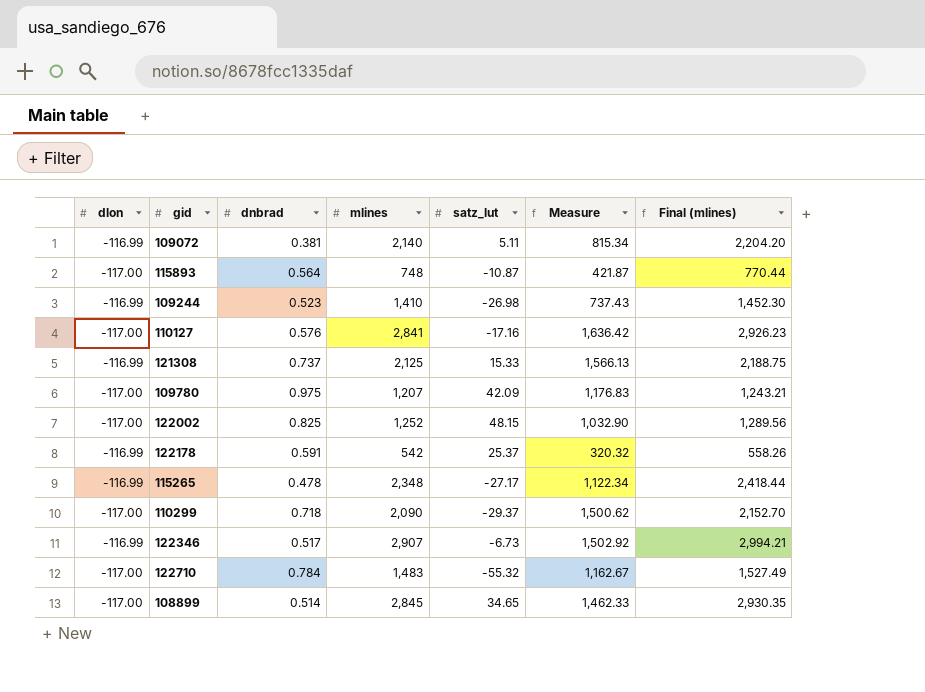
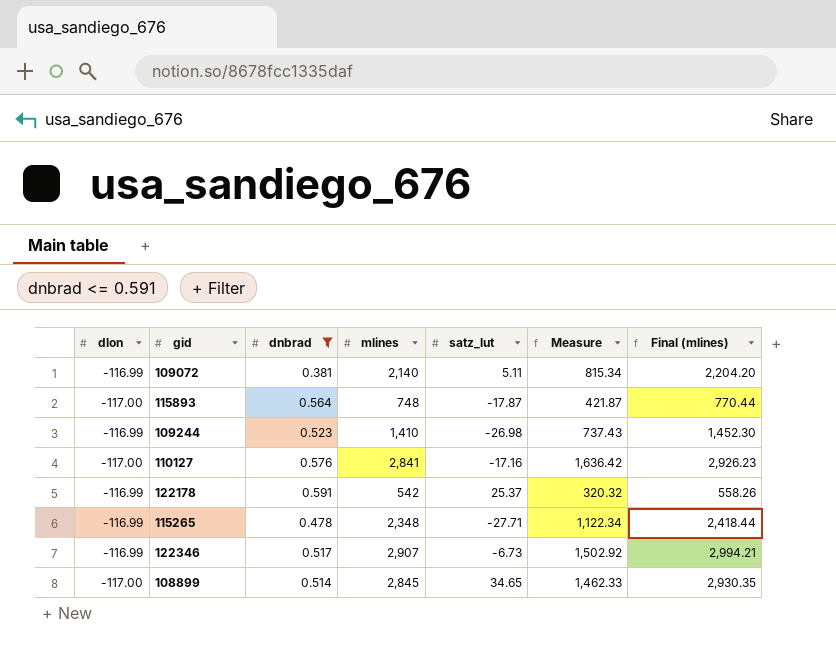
filter: none -> dnbrad <= 0.591
115893 | satz_lut: -10.87 -> -17.87
115265 | satz_lut: -27.17 -> -27.71

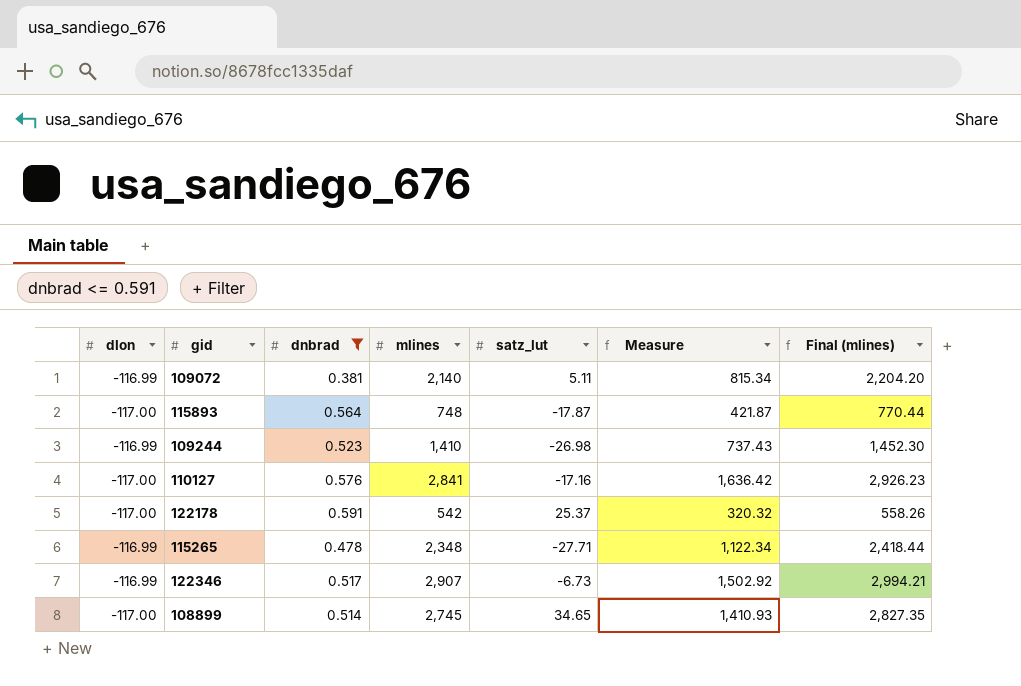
122178 | dlon: -116.99 -> -117.00
108899 | mlines: 2,845 -> 2,745
108899 | Measure: 1,462.33 -> 1,410.93
108899 | Final (mlines): 2,930.35 -> 2,827.35

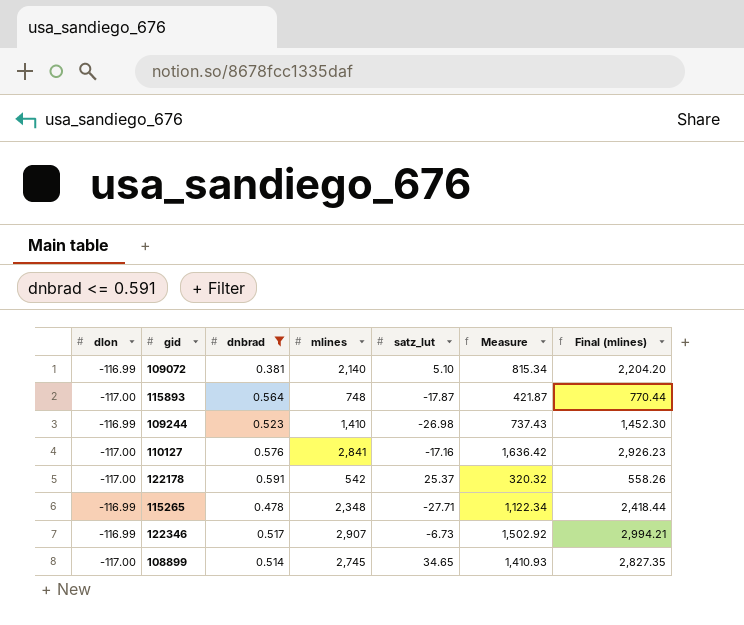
109072 | satz_lut: 5.11 -> 5.10

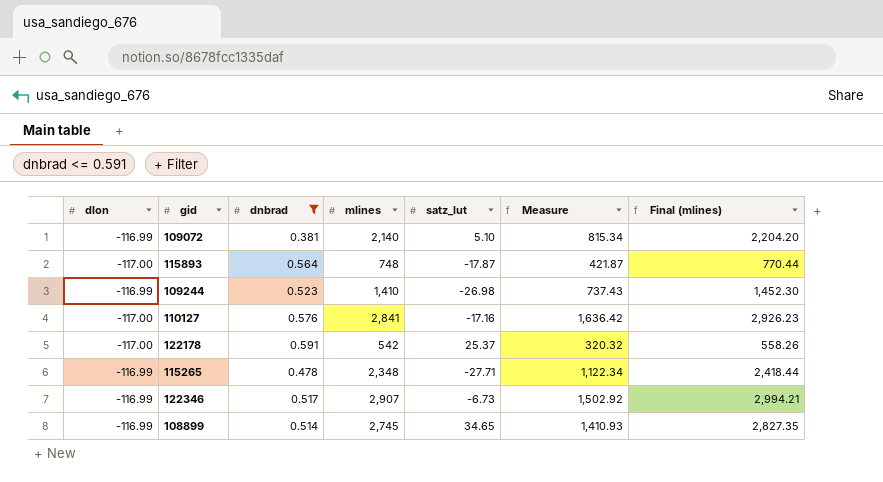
108899 | dlon: -117.00 -> -116.99

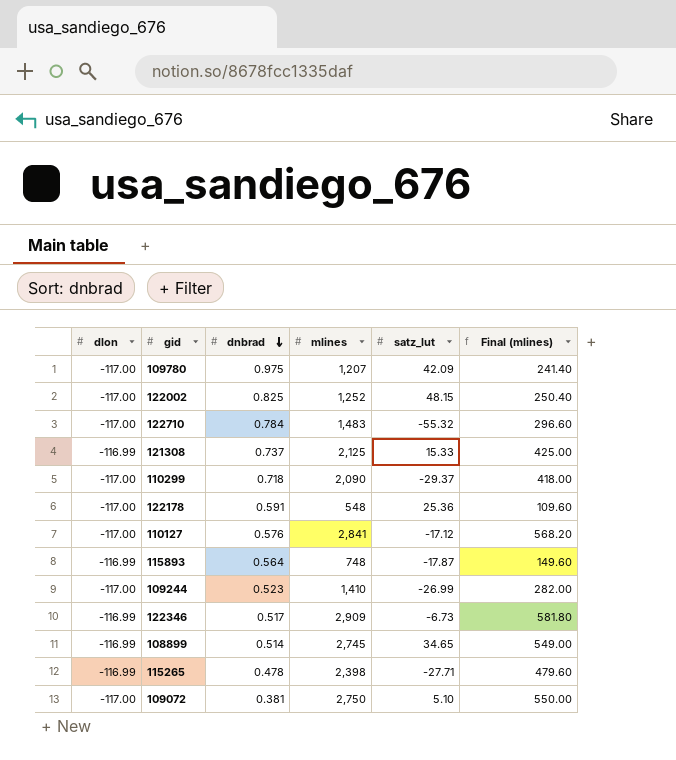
filter: dnbrad <= 0.591 -> none
row order: none -> dnbrad descending
column Measure | formula: [dnbrad] * [mlines] -> none
column Final (mlines) | formula: [mlines] * 1.03 -> [mlines] * 0.2
122178 | mlines: 542 -> 548
122178 | satz_lut: 25.37 -> 25.36
110127 | satz_lut: -17.16 -> -17.12
115893 | dlon: -117.00 -> -116.99
109244 | dlon: -116.99 -> -117.00
109244 | satz_lut: -26.98 -> -26.99
122346 | mlines: 2,907 -> 2,909
115265 | mlines: 2,348 -> 2,398
109072 | dlon: -116.99 -> -117.00
109072 | mlines: 2,140 -> 2,750

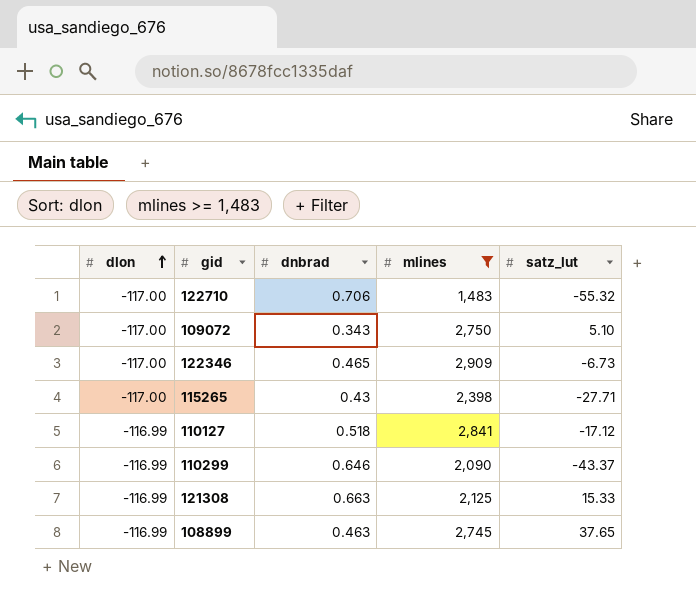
filter: none -> mlines >= 1,483
row order: dnbrad descending -> dlon ascending
column Final (mlines) | formula: [mlines] * 0.2 -> none
122710 | dnbrad: 0.784 -> 0.706
109072 | dnbrad: 0.381 -> 0.343
122346 | dlon: -116.99 -> -117.00
122346 | dnbrad: 0.517 -> 0.465
115265 | dlon: -116.99 -> -117.00
115265 | dnbrad: 0.478 -> 0.43
110127 | dlon: -117.00 -> -116.99
110127 | dnbrad: 0.576 -> 0.518
110299 | dlon: -117.00 -> -116.99
110299 | dnbrad: 0.718 -> 0.646
110299 | satz_lut: -29.37 -> -43.37
121308 | dnbrad: 0.737 -> 0.663
108899 | dnbrad: 0.514 -> 0.463
108899 | satz_lut: 34.65 -> 37.65

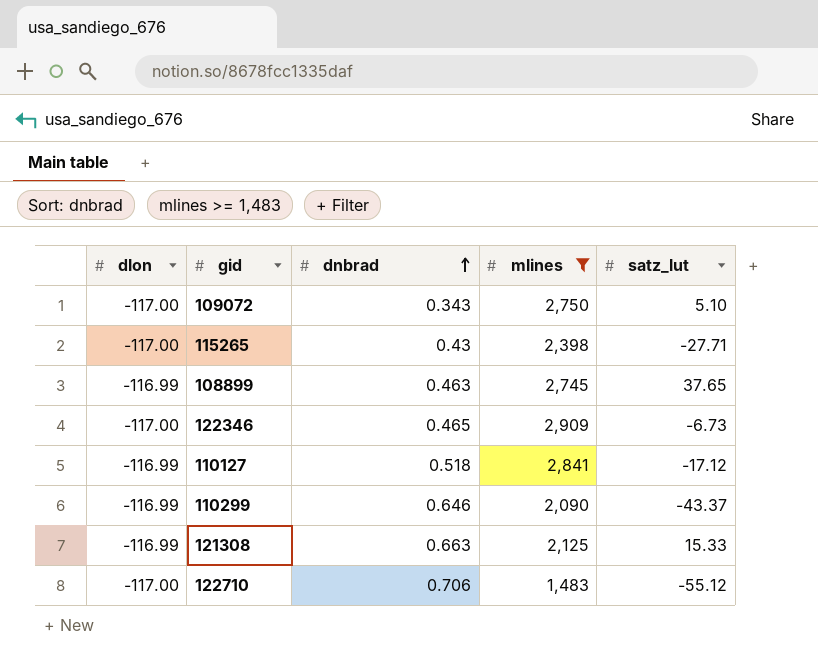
row order: dlon ascending -> dnbrad ascending
122710 | satz_lut: -55.32 -> -55.12

